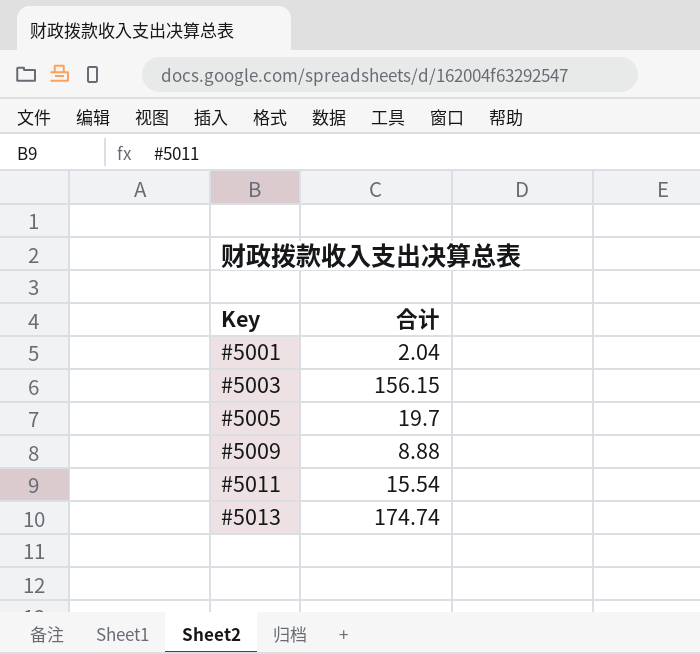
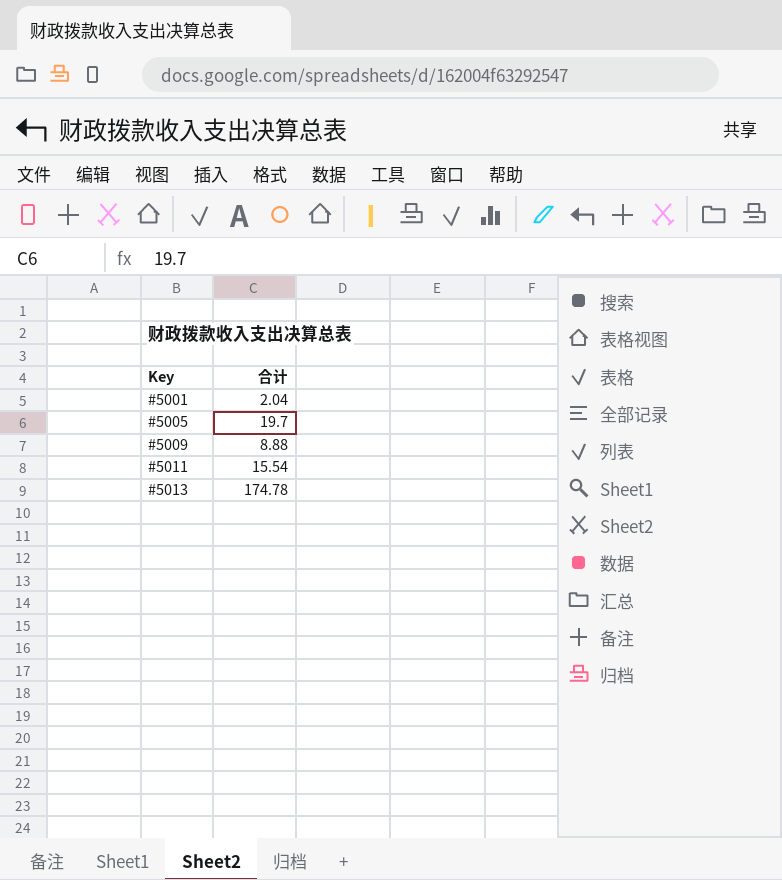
row #5003: 156.15 -> none
#5013 | 合计: 174.74 -> 174.78

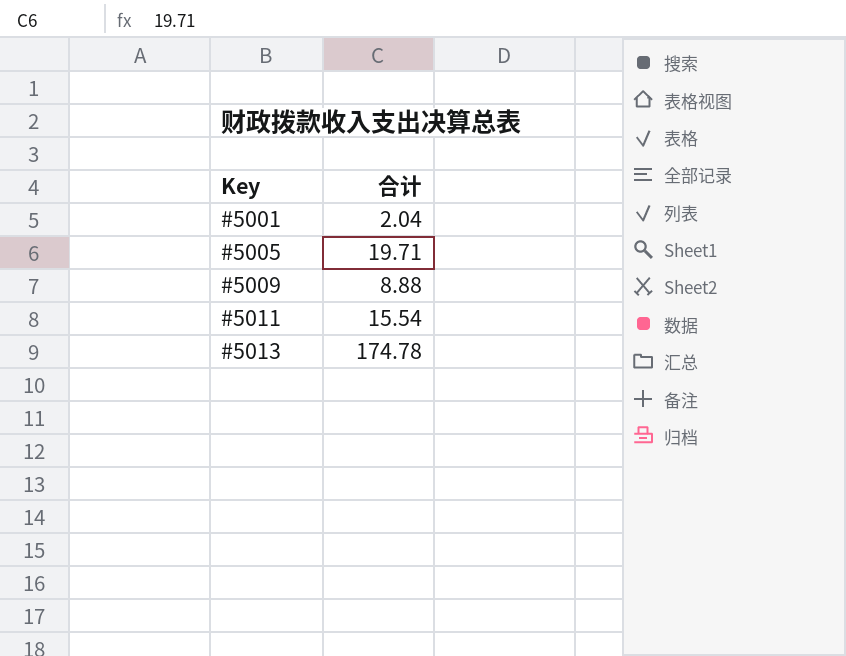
#5005 | 合计: 19.7 -> 19.71

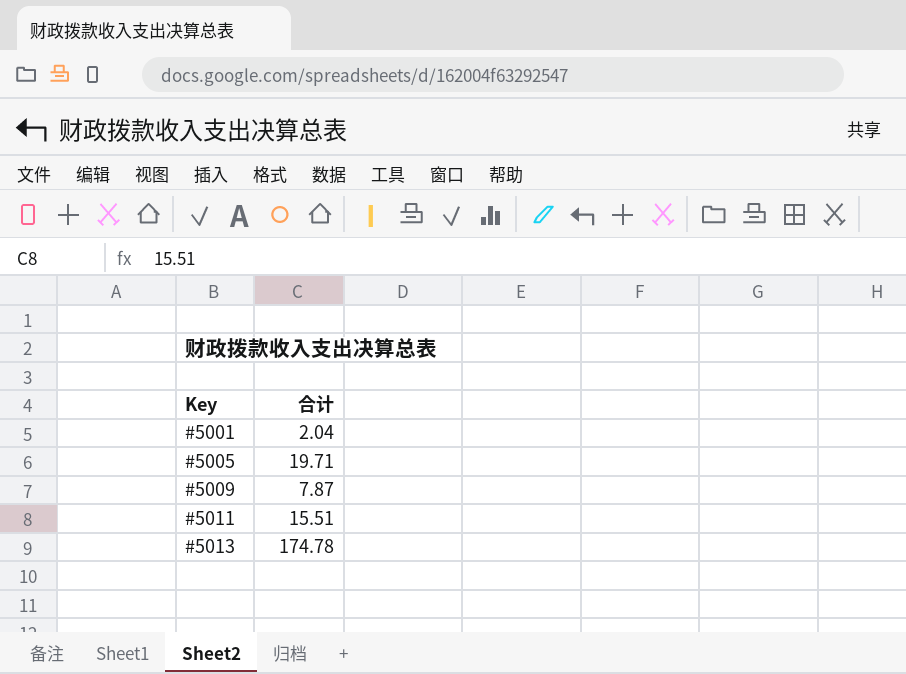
#5009 | 合计: 8.88 -> 7.87
#5011 | 合计: 15.54 -> 15.51

